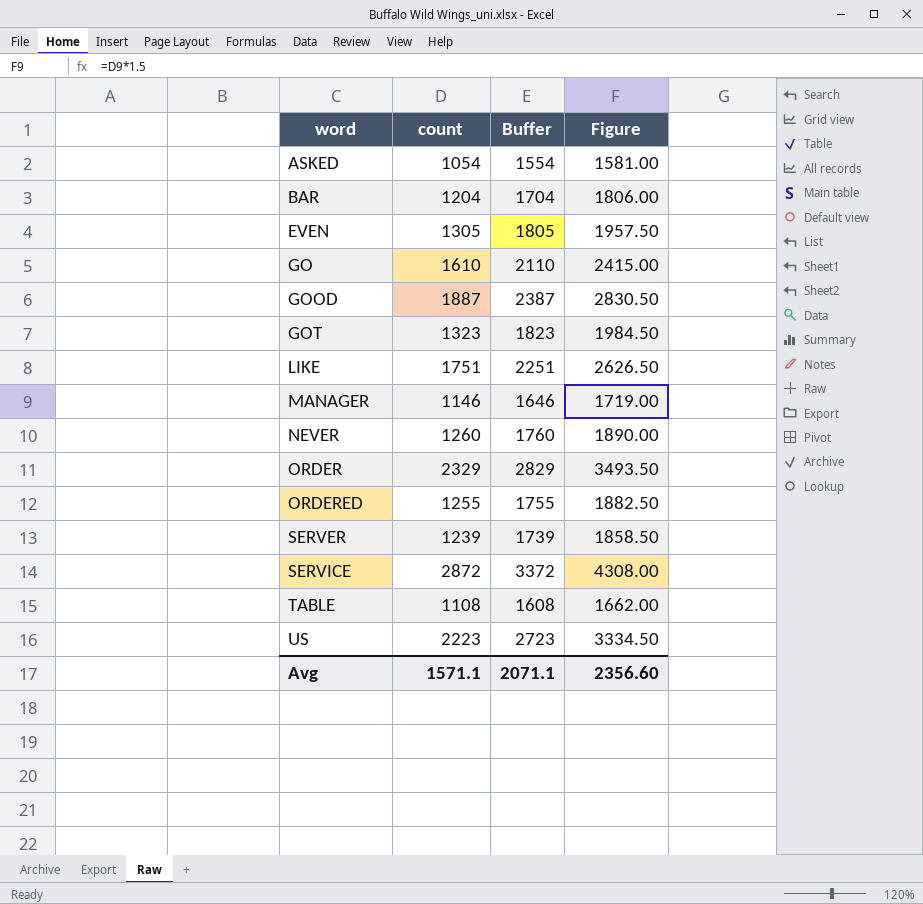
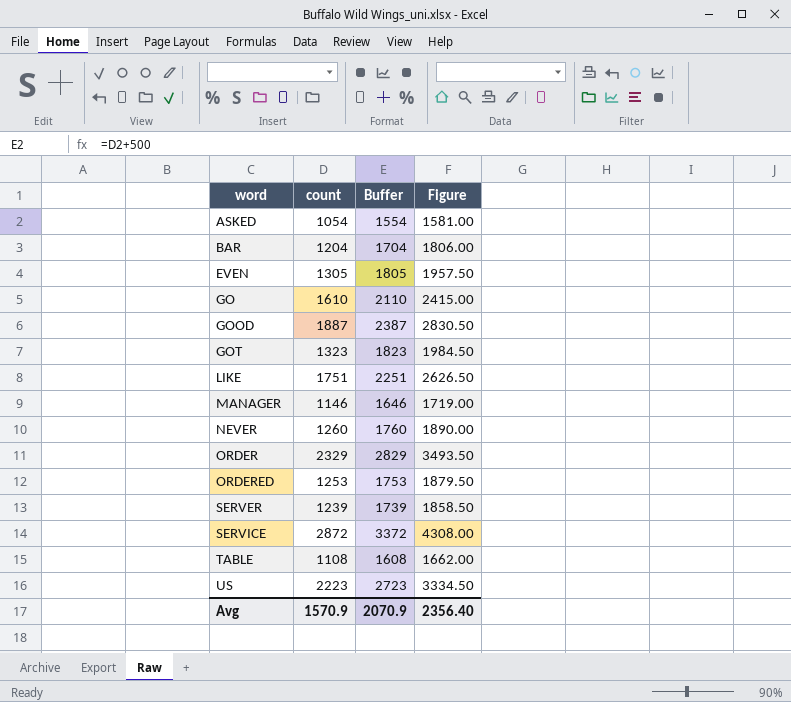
ORDERED | count: 1255 -> 1253
ORDERED | Buffer: 1755 -> 1753
ORDERED | Figure: 1882.50 -> 1879.50
Avg | count: 1571.1 -> 1570.9
Avg | Buffer: 2071.1 -> 2070.9
Avg | Figure: 2356.60 -> 2356.40

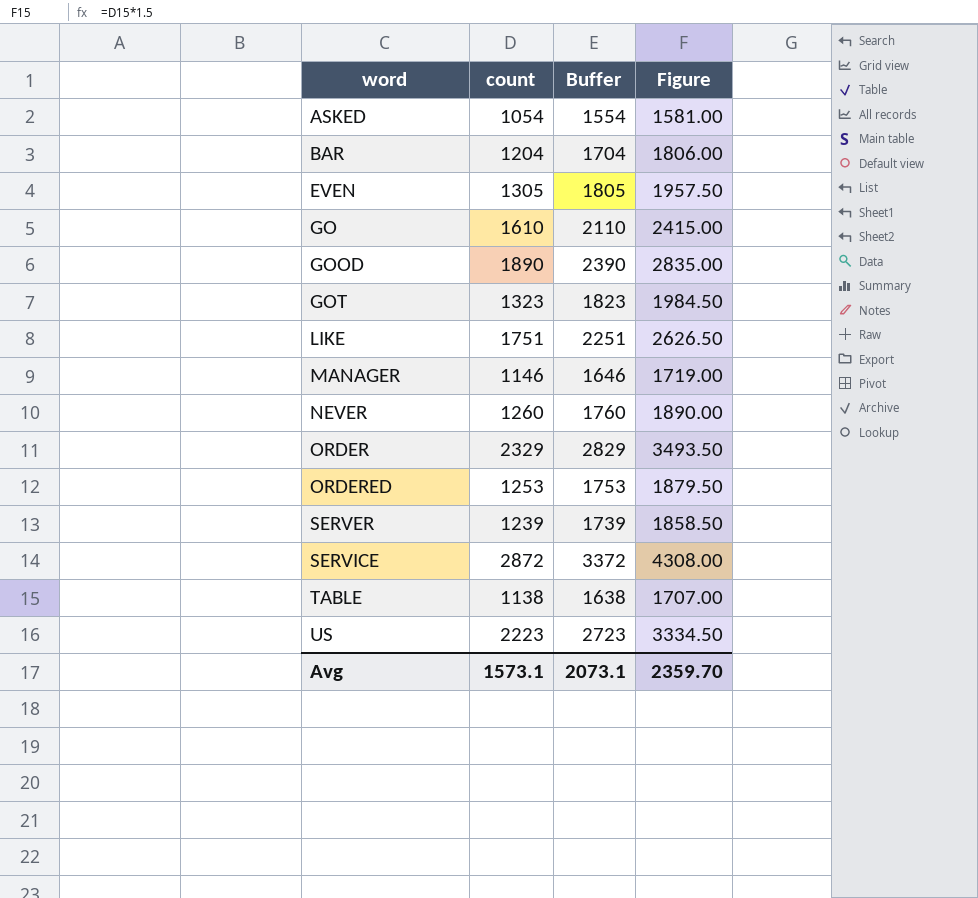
GOOD | count: 1887 -> 1890
GOOD | Buffer: 2387 -> 2390
GOOD | Figure: 2830.50 -> 2835.00
TABLE | count: 1108 -> 1138
TABLE | Buffer: 1608 -> 1638
TABLE | Figure: 1662.00 -> 1707.00
Avg | count: 1570.9 -> 1573.1
Avg | Buffer: 2070.9 -> 2073.1
Avg | Figure: 2356.40 -> 2359.70

